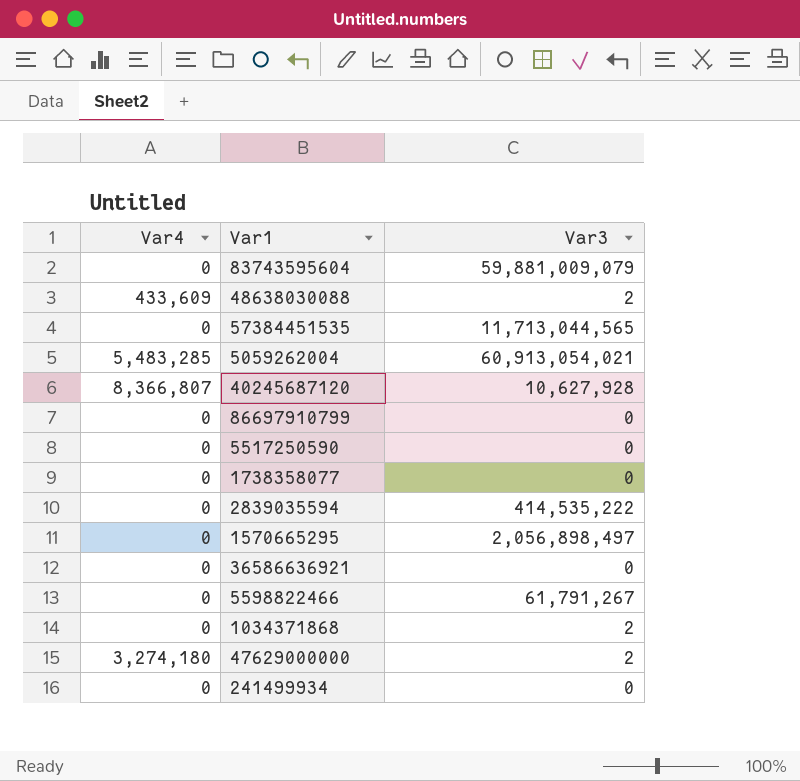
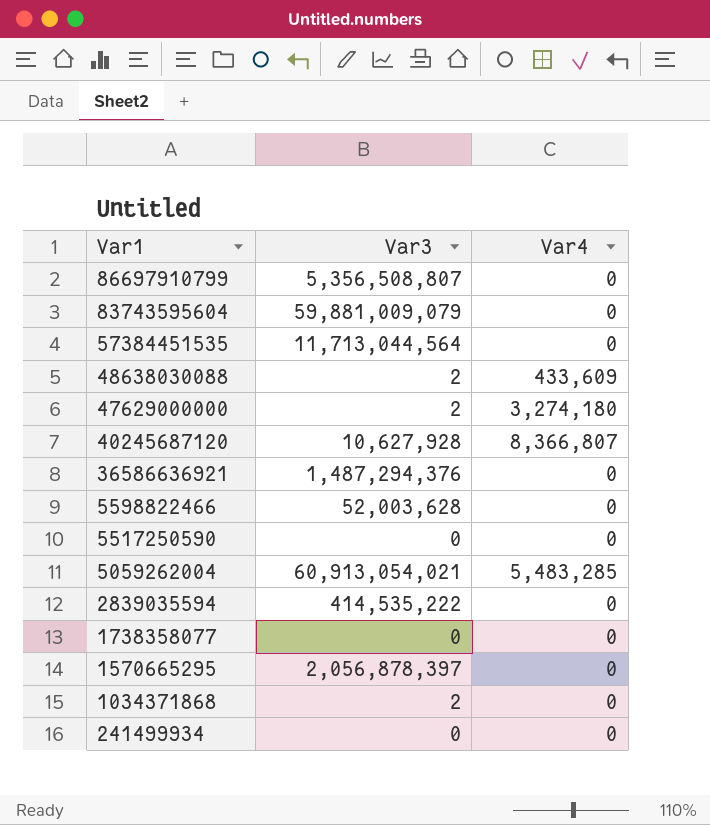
row order: none -> Var1 descending
column Var4 | position: 1 -> 3
86697910799 | Var3: 0 -> 5,356,508,807
57384451535 | Var3: 11,713,044,565 -> 11,713,044,564
36586636921 | Var3: 0 -> 1,487,294,376
5598822466 | Var3: 61,791,267 -> 52,003,628
1570665295 | Var3: 2,056,898,497 -> 2,056,878,397

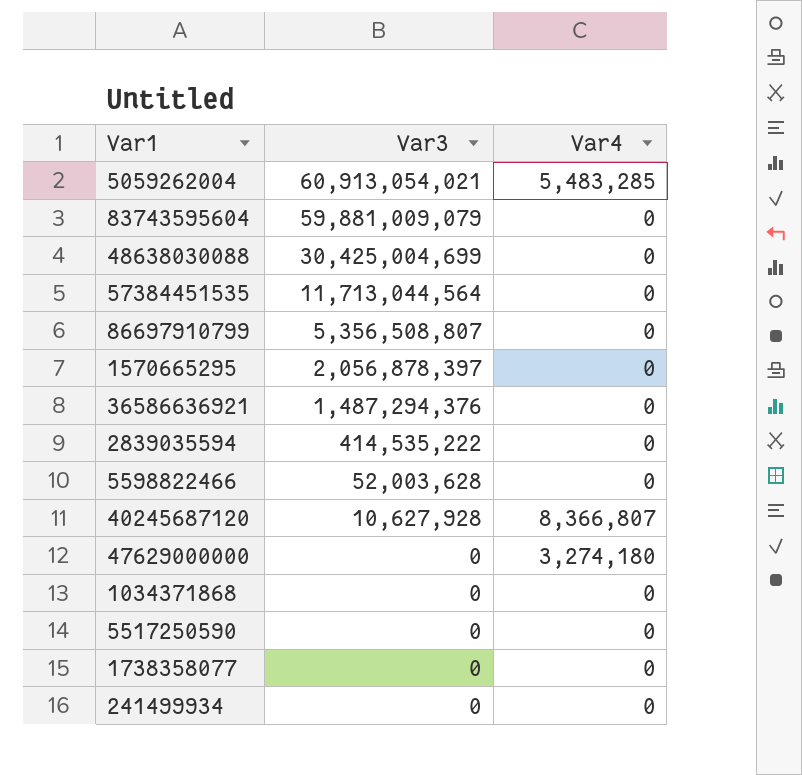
row order: Var1 descending -> Var3 descending
48638030088 | Var3: 2 -> 30,425,004,699
48638030088 | Var4: 433,609 -> 0
47629000000 | Var3: 2 -> 0
1034371868 | Var3: 2 -> 0

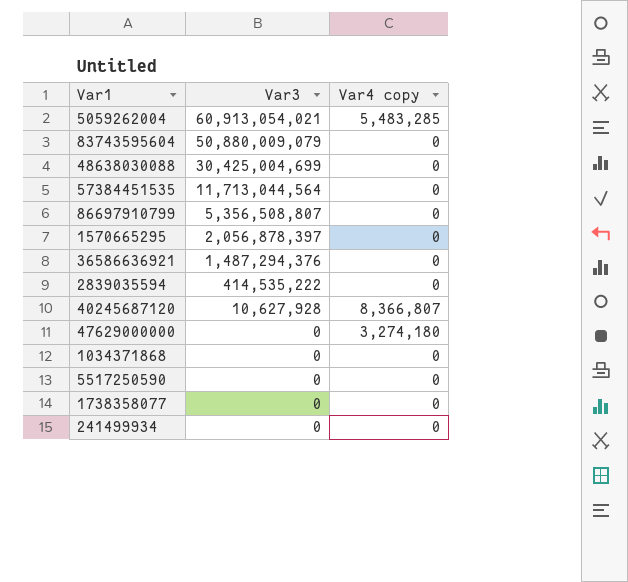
column name: Var4 -> Var4 copy
row 5598822466: 52,003,628 | 0 -> none
83743595604 | Var3: 59,881,009,079 -> 50,880,009,079

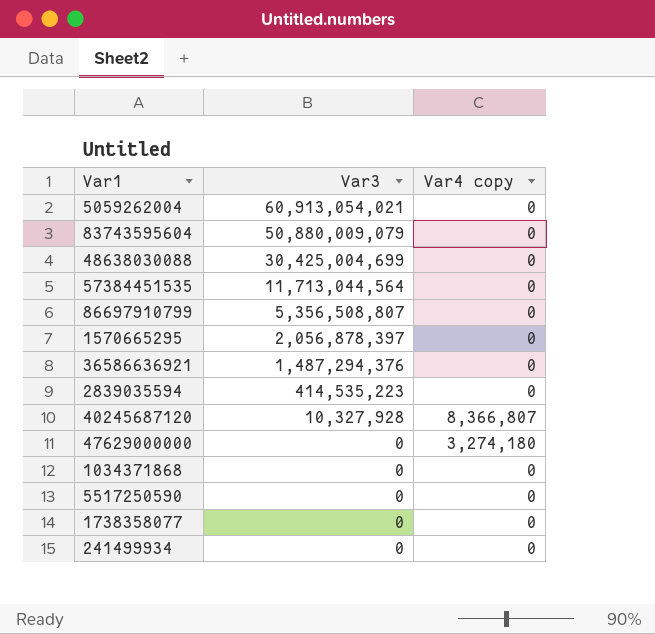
5059262004 | Var4 copy: 5,483,285 -> 0
2839035594 | Var3: 414,535,222 -> 414,535,223
40245687120 | Var3: 10,627,928 -> 10,327,928

